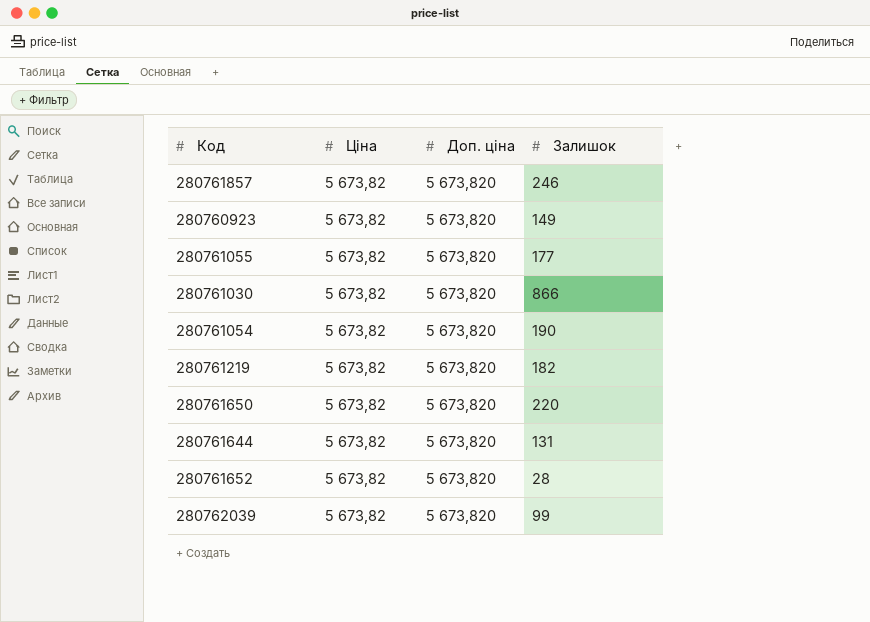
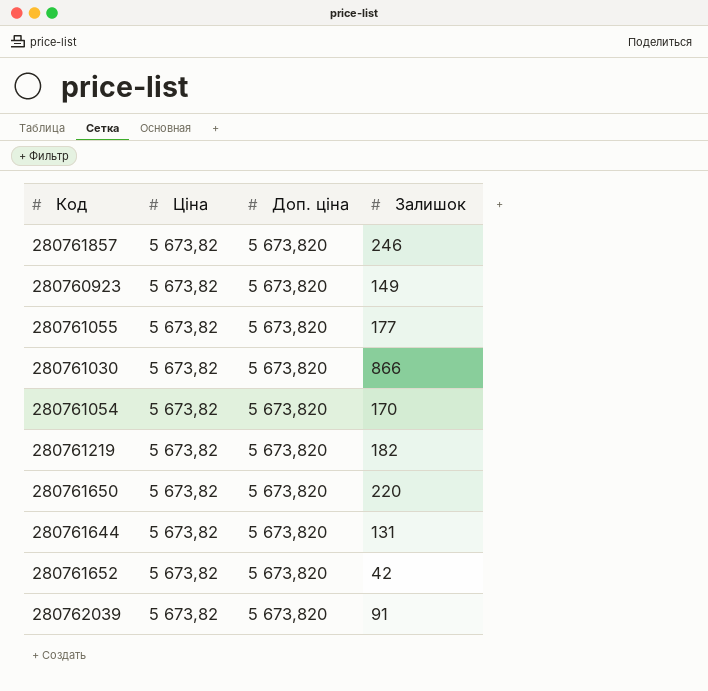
280761054 | Залишок: 190 -> 170
280761652 | Залишок: 28 -> 42
280762039 | Залишок: 99 -> 91

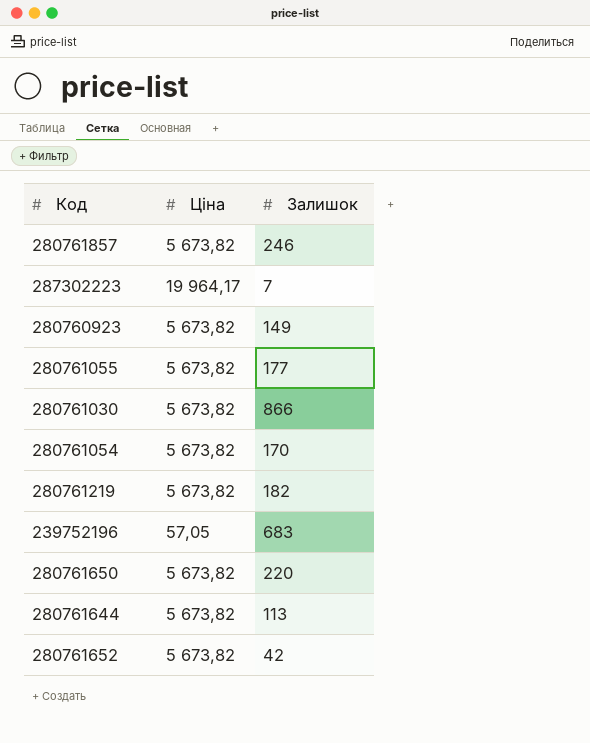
column Доп. ціна | position: 3 -> none
row 280762039: 5 673,82 | 5 673,820 | 91 -> none
row 287302223: none -> 19 964,17 | 7
row 239752196: none -> 57,05 | 683
280761644 | Залишок: 131 -> 113

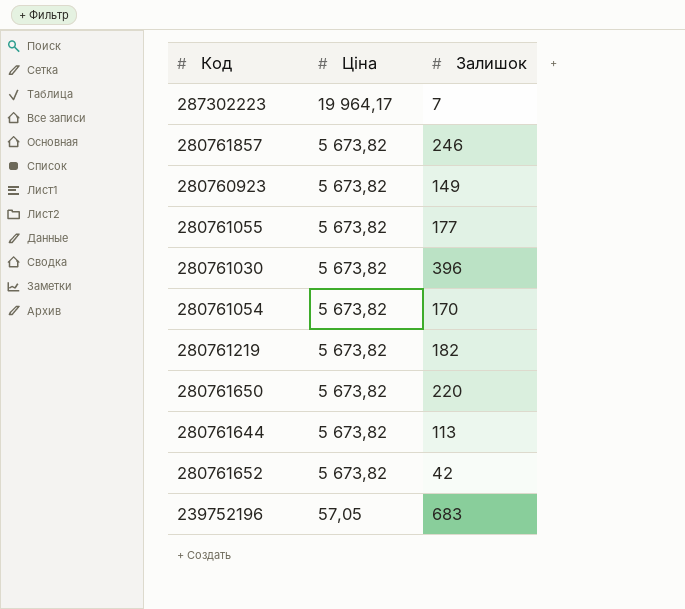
row order: none -> Ціна descending
280761030 | Залишок: 866 -> 396

